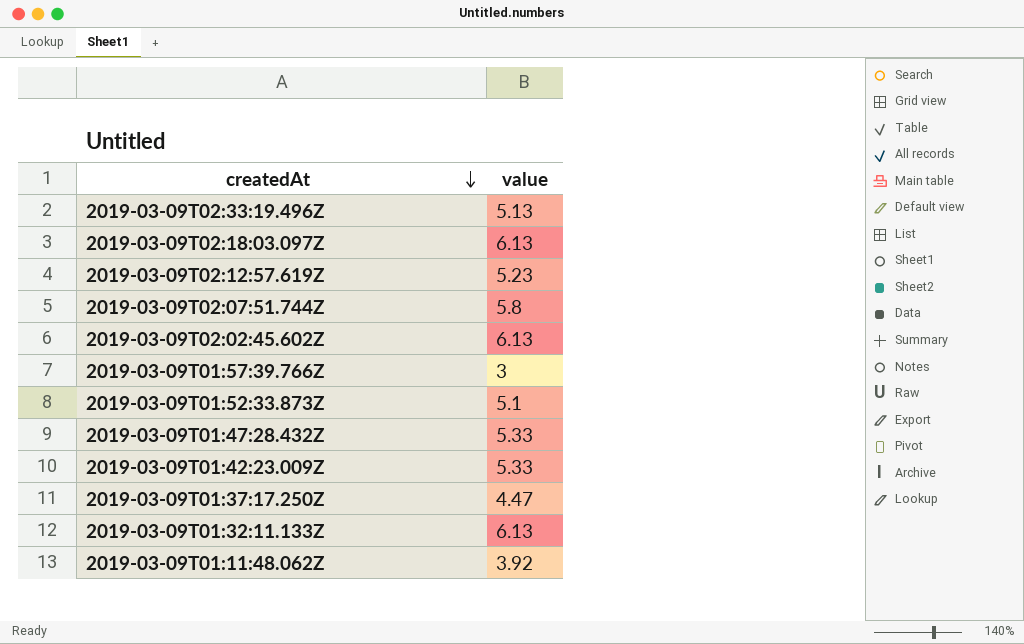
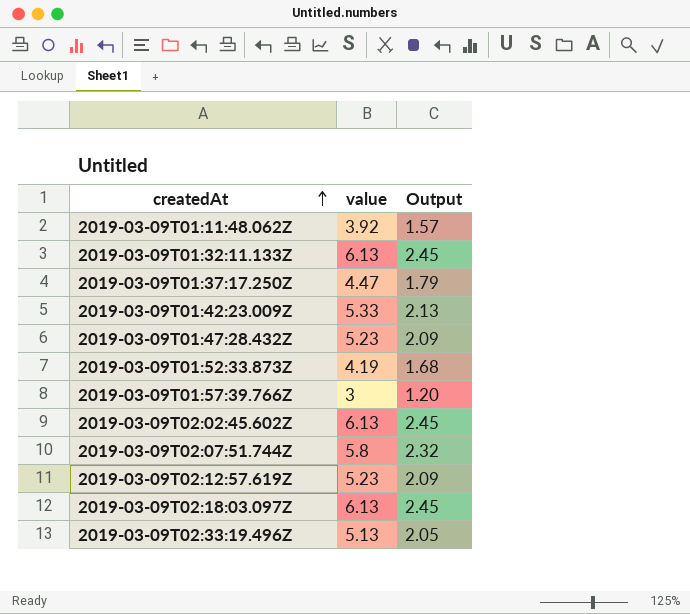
row order: createdAt descending -> createdAt ascending
column Output | formula: none -> [value] * 0.4
2019-03-09T01:47:28.432Z | value: 5.33 -> 5.23
2019-03-09T01:52:33.873Z | value: 5.1 -> 4.19

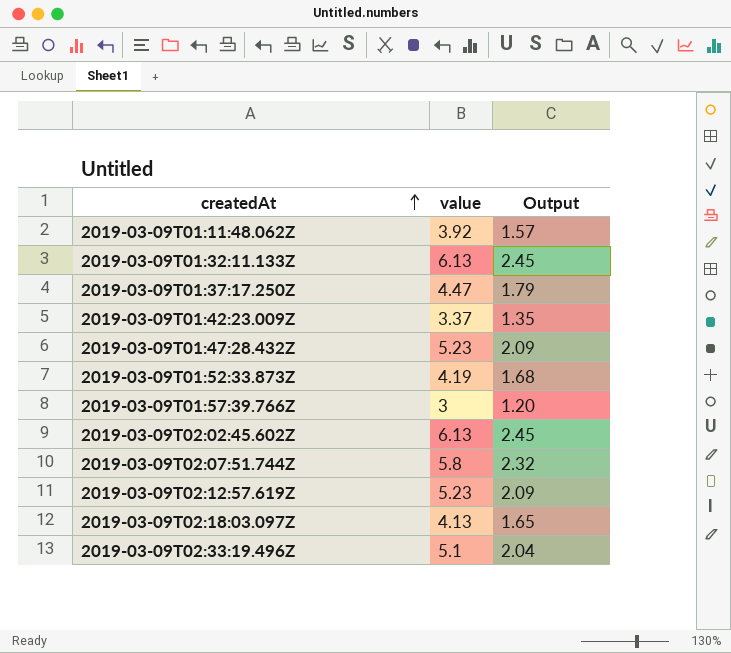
2019-03-09T01:42:23.009Z | value: 5.33 -> 3.37
2019-03-09T01:42:23.009Z | Output: 2.13 -> 1.35
2019-03-09T02:18:03.097Z | value: 6.13 -> 4.13
2019-03-09T02:18:03.097Z | Output: 2.45 -> 1.65
2019-03-09T02:33:19.496Z | value: 5.13 -> 5.1
2019-03-09T02:33:19.496Z | Output: 2.05 -> 2.04

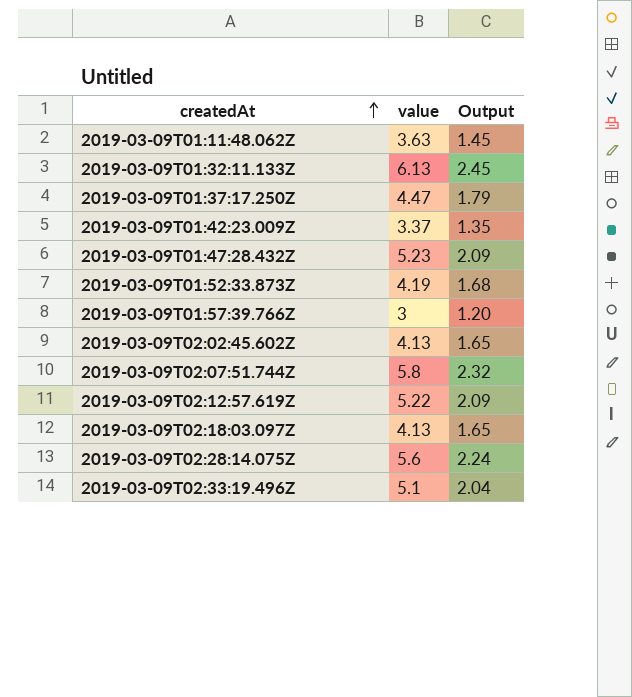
2019-03-09T01:11:48.062Z | value: 3.92 -> 3.63
2019-03-09T01:11:48.062Z | Output: 1.57 -> 1.45
2019-03-09T02:02:45.602Z | value: 6.13 -> 4.13
2019-03-09T02:02:45.602Z | Output: 2.45 -> 1.65
2019-03-09T02:12:57.619Z | value: 5.23 -> 5.22
row 2019-03-09T02:28:14.075Z: none -> 5.6 | 2.24

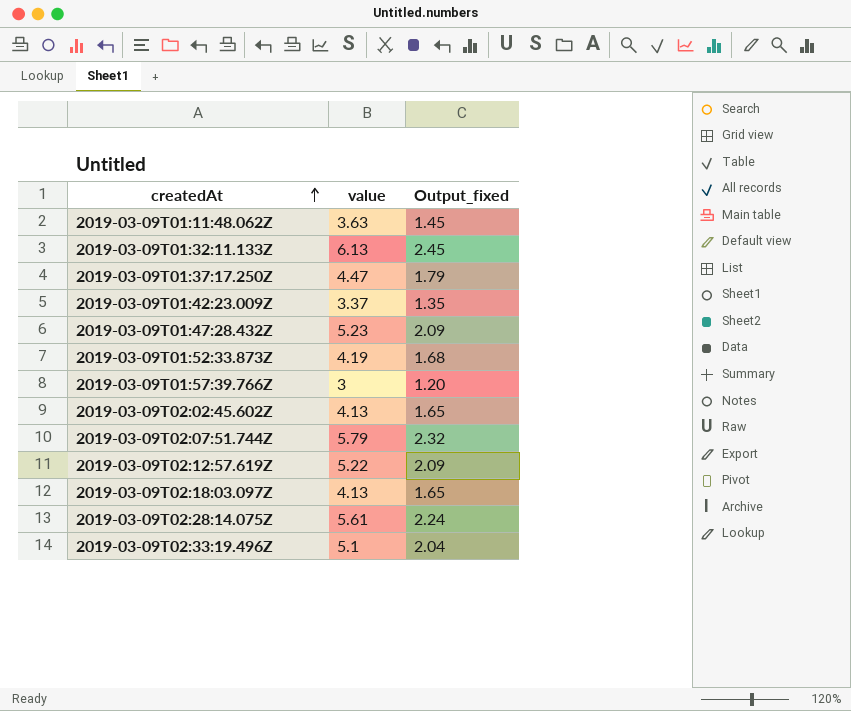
column name: Output -> Output_fixed
2019-03-09T02:07:51.744Z | value: 5.8 -> 5.79
2019-03-09T02:28:14.075Z | value: 5.6 -> 5.61

